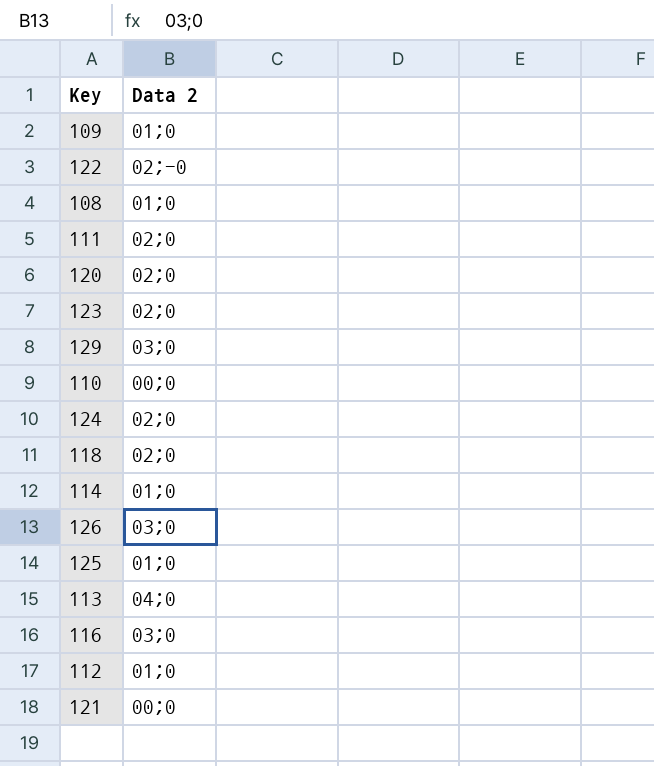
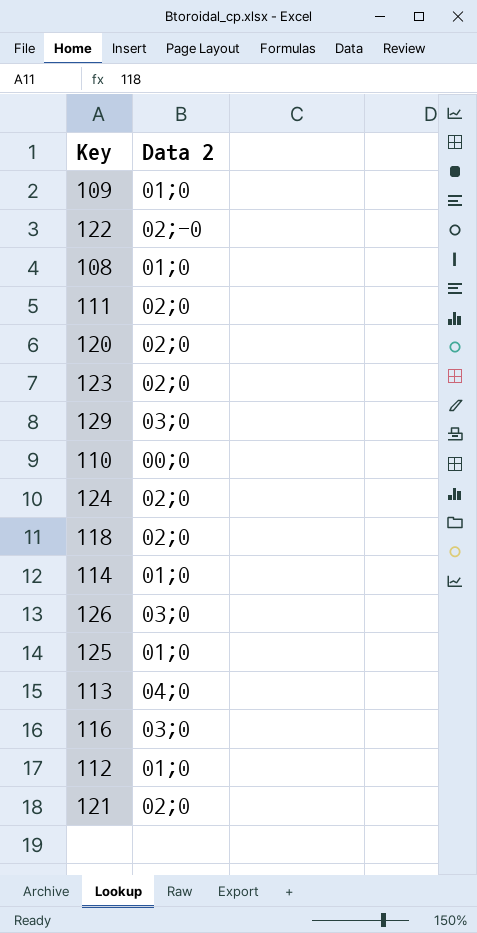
121 | Data 2: 00;0 -> 02;0

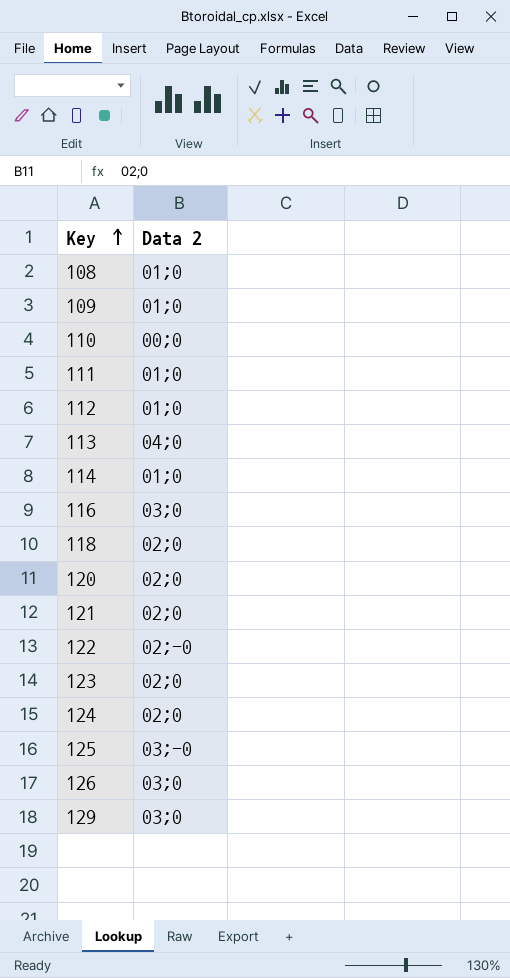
row order: none -> Key ascending
111 | Data 2: 02;0 -> 01;0
125 | Data 2: 01;0 -> 03;-0

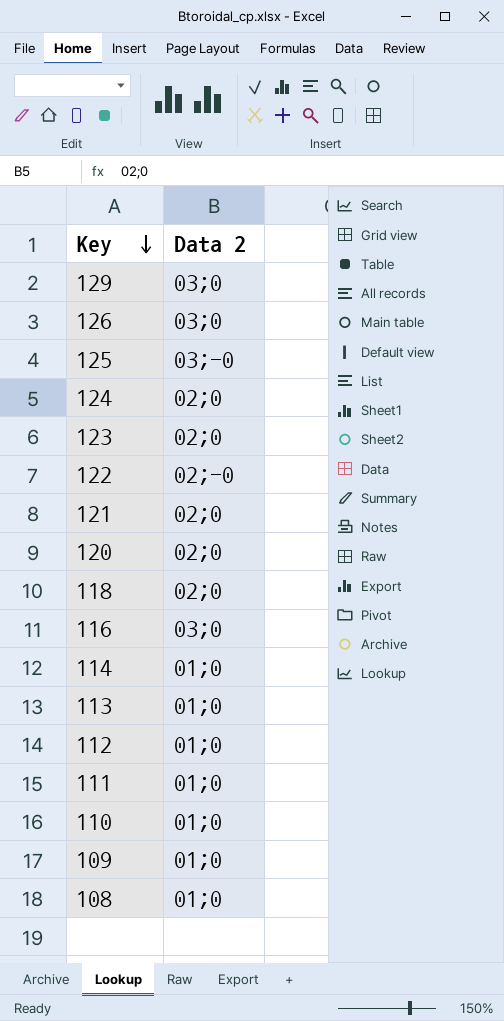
row order: Key ascending -> Key descending
113 | Data 2: 04;0 -> 01;0
110 | Data 2: 00;0 -> 01;0

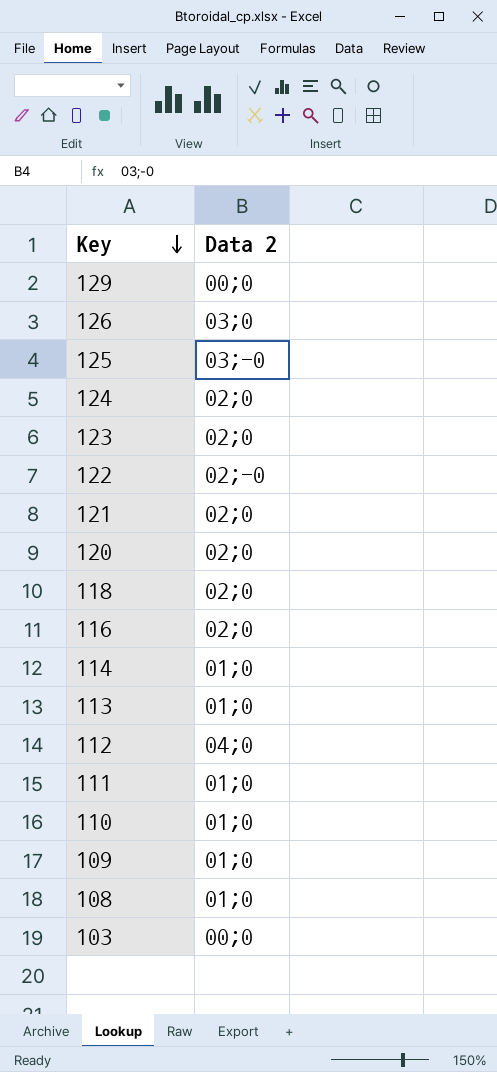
129 | Data 2: 03;0 -> 00;0
116 | Data 2: 03;0 -> 02;0
112 | Data 2: 01;0 -> 04;0
row 103: none -> 00;0

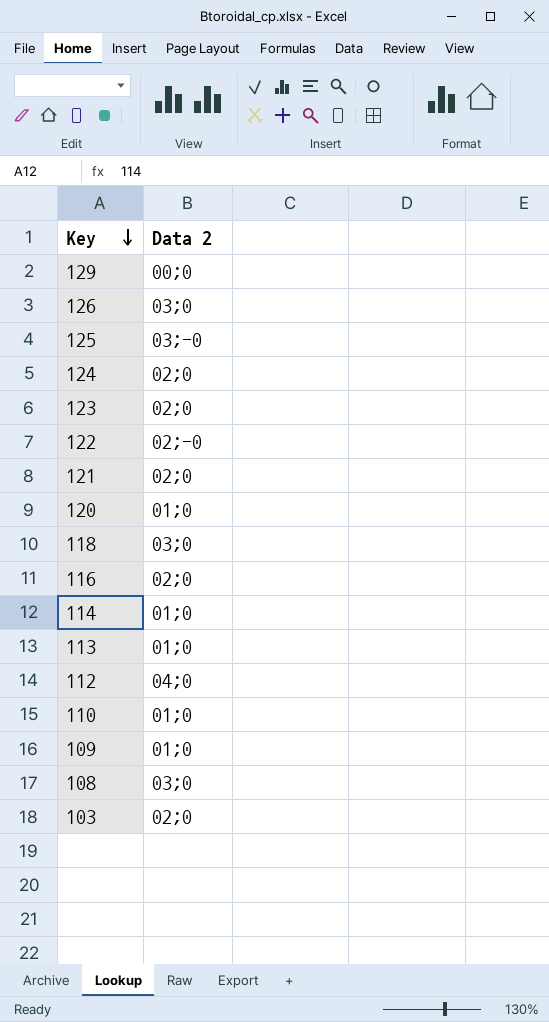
row 111: 01;0 -> none
120 | Data 2: 02;0 -> 01;0
118 | Data 2: 02;0 -> 03;0
108 | Data 2: 01;0 -> 03;0
103 | Data 2: 00;0 -> 02;0

